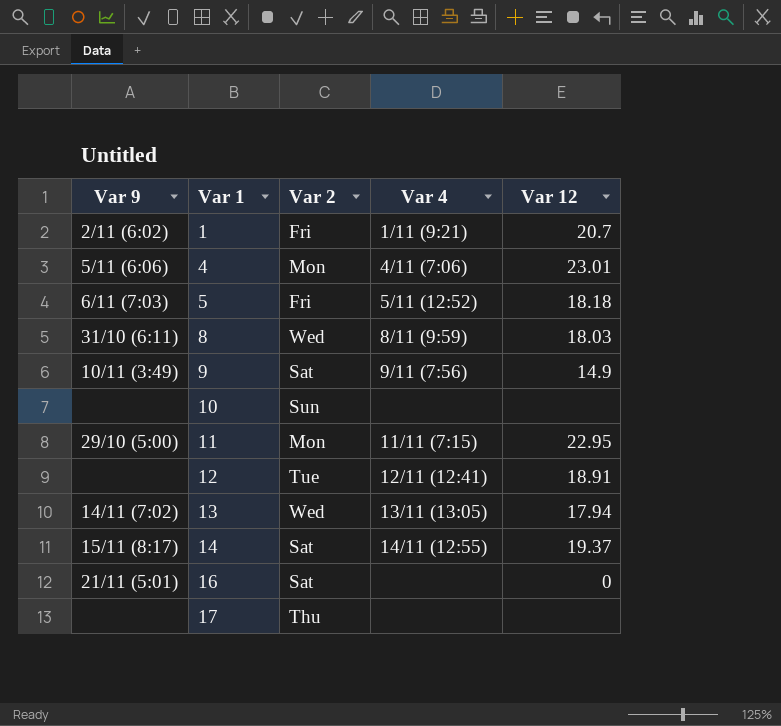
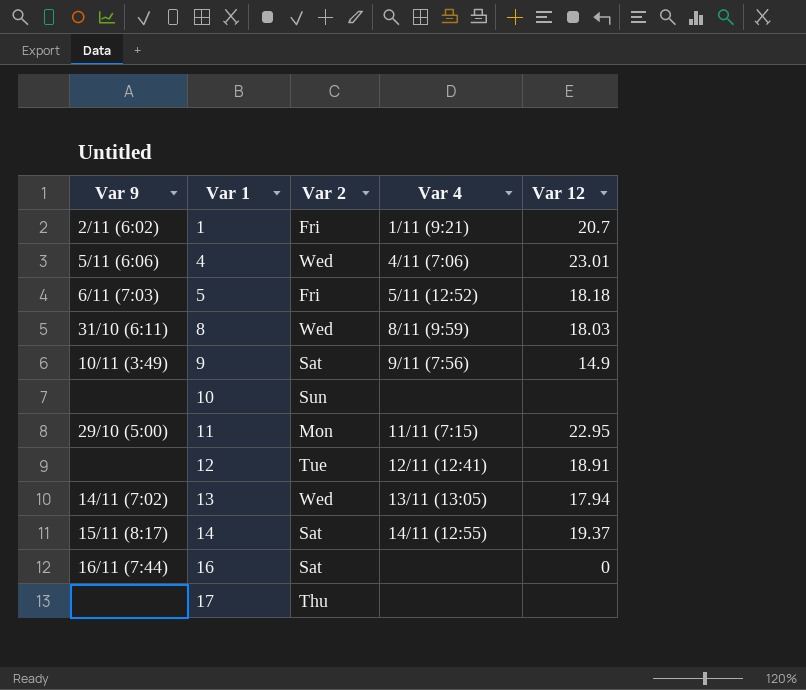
4 | Var 2: Mon -> Wed
16 | Var 9: 21/11 (5:01) -> 16/11 (7:44)

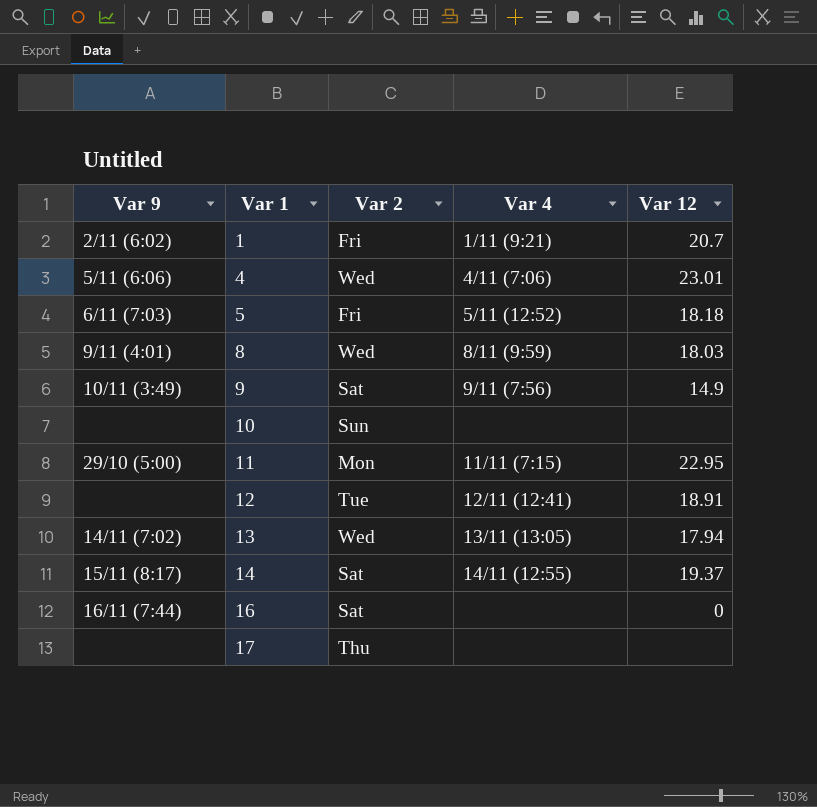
8 | Var 9: 31/10 (6:11) -> 9/11 (4:01)

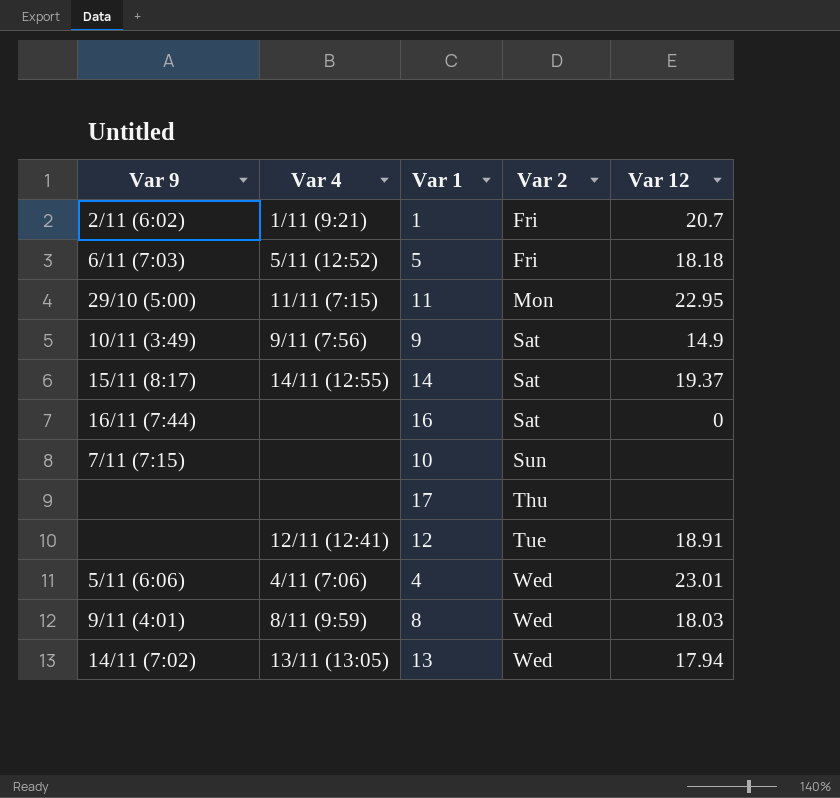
row order: Var 1 ascending -> Var 2 ascending
column Var 4 | position: 4 -> 2
10 | Var 9: none -> 7/11 (7:15)

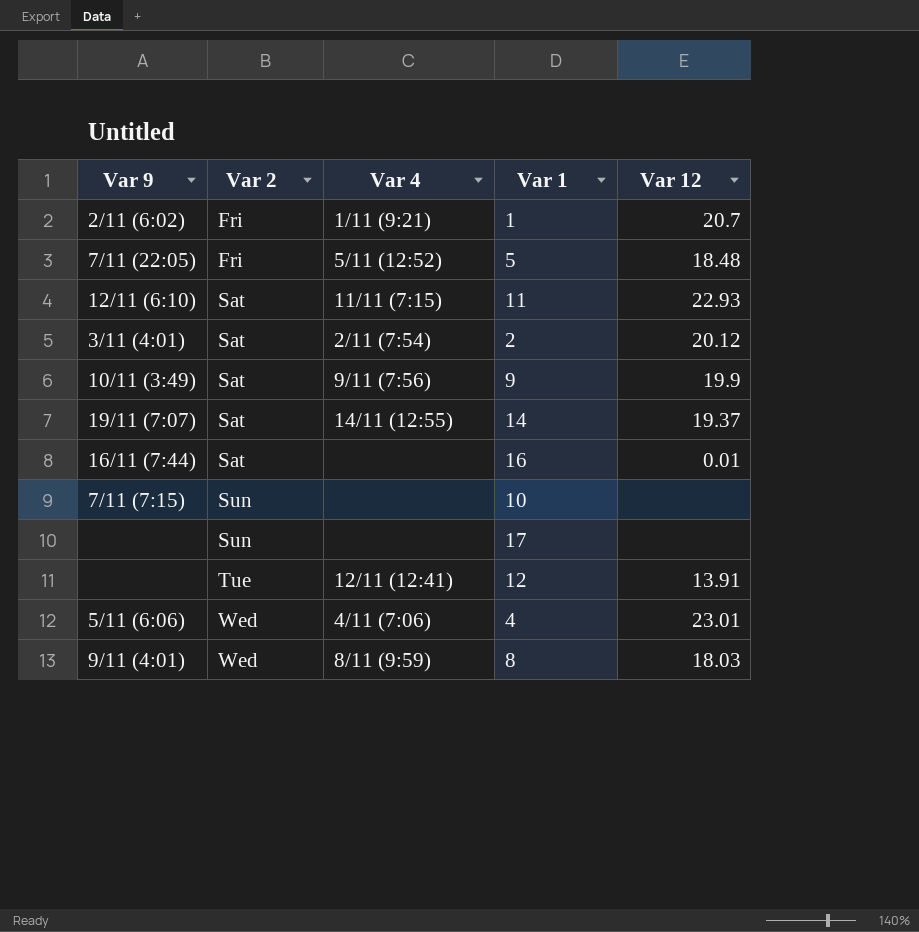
column Var 2 | position: 4 -> 2
row 13: 14/11 (7:02) | 13/11 (13:05) | Wed | 17.94 -> none
5 | Var 9: 6/11 (7:03) -> 7/11 (22:05)
5 | Var 12: 18.18 -> 18.48
11 | Var 9: 29/10 (5:00) -> 12/11 (6:10)
11 | Var 2: Mon -> Sat
11 | Var 12: 22.95 -> 22.93
row 2: none -> 3/11 (4:01) | Sat | 2/11 (7:54) | 20.12
9 | Var 12: 14.9 -> 19.9
14 | Var 9: 15/11 (8:17) -> 19/11 (7:07)
16 | Var 12: 0 -> 0.01
17 | Var 2: Thu -> Sun
12 | Var 12: 18.91 -> 13.91

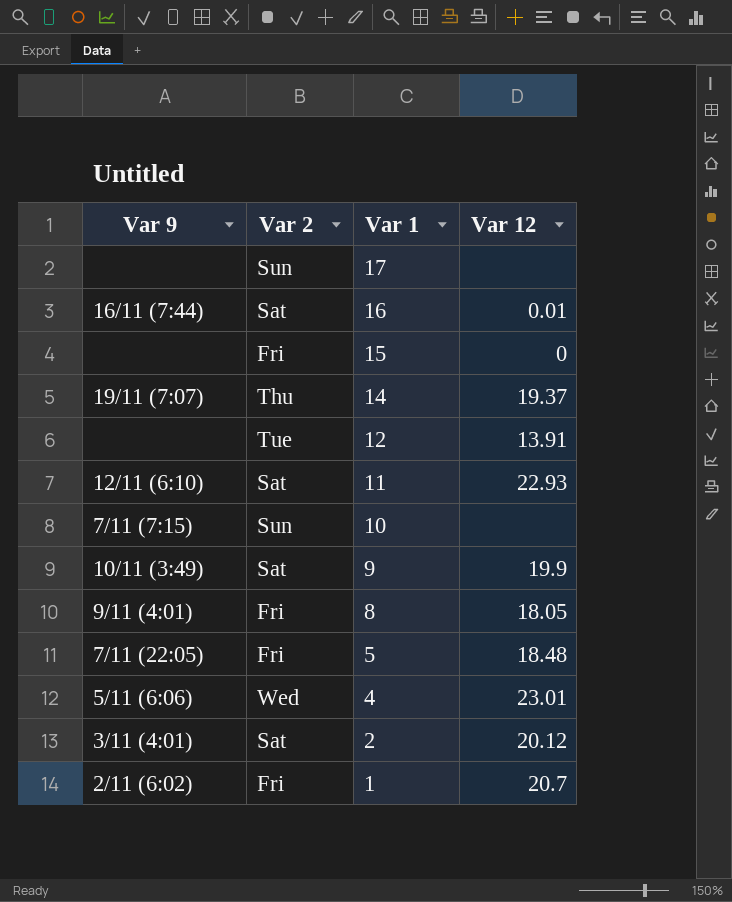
row order: Var 2 ascending -> Var 1 descending
column Var 4 | position: 3 -> none
row 15: none -> none | Fri | 0
14 | Var 2: Sat -> Thu
8 | Var 2: Wed -> Fri
8 | Var 12: 18.03 -> 18.05

